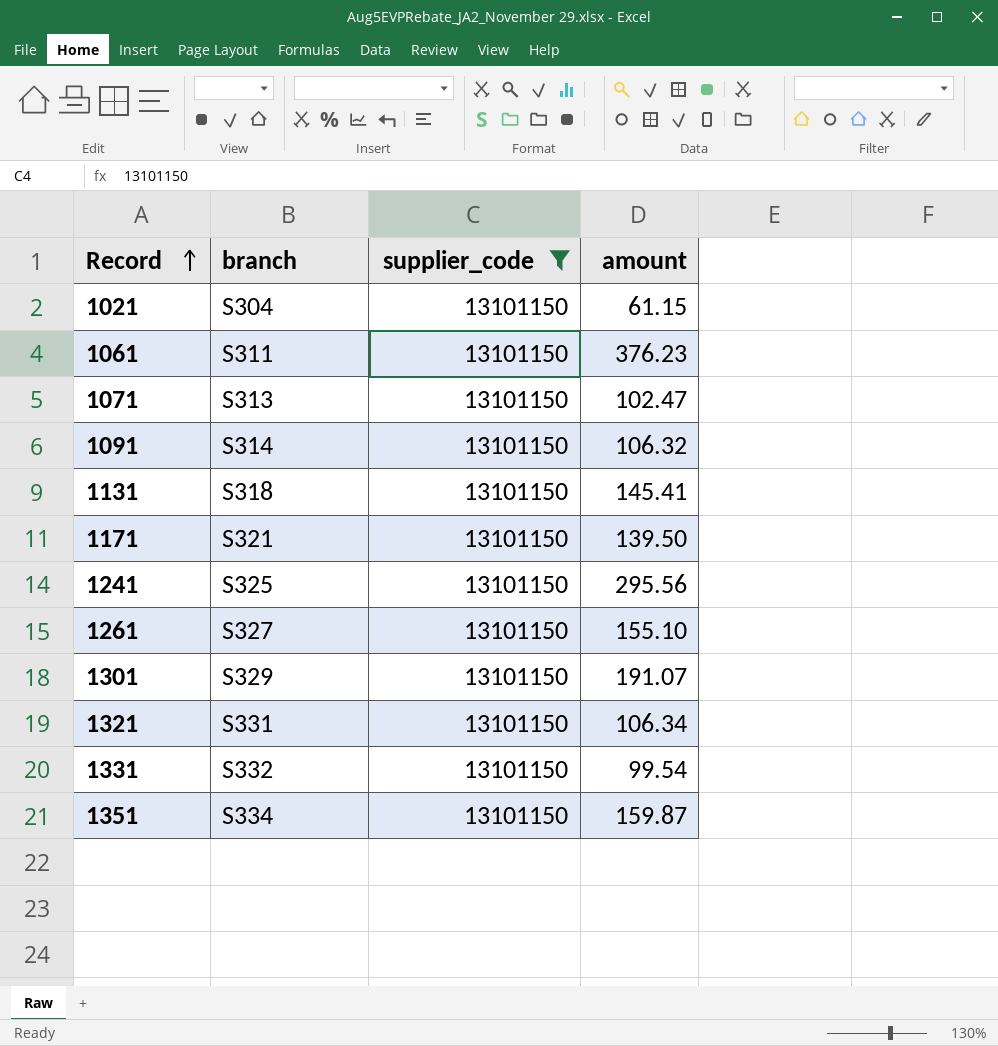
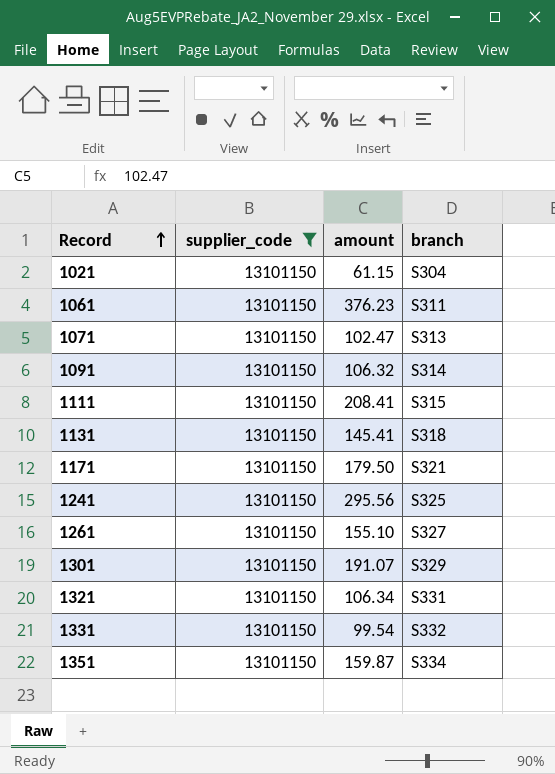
column branch | position: 2 -> 4
row 1111: none -> 13101150 | 208.41 | S315
1171 | amount: 139.50 -> 179.50

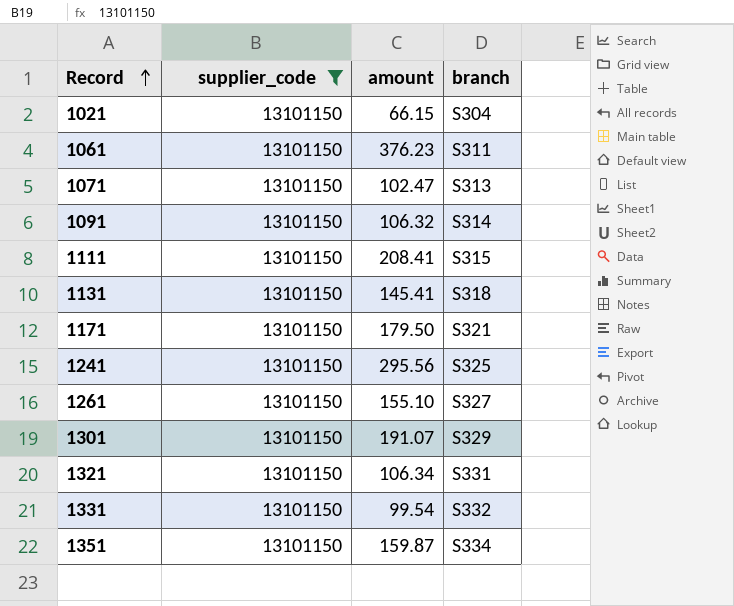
1021 | amount: 61.15 -> 66.15

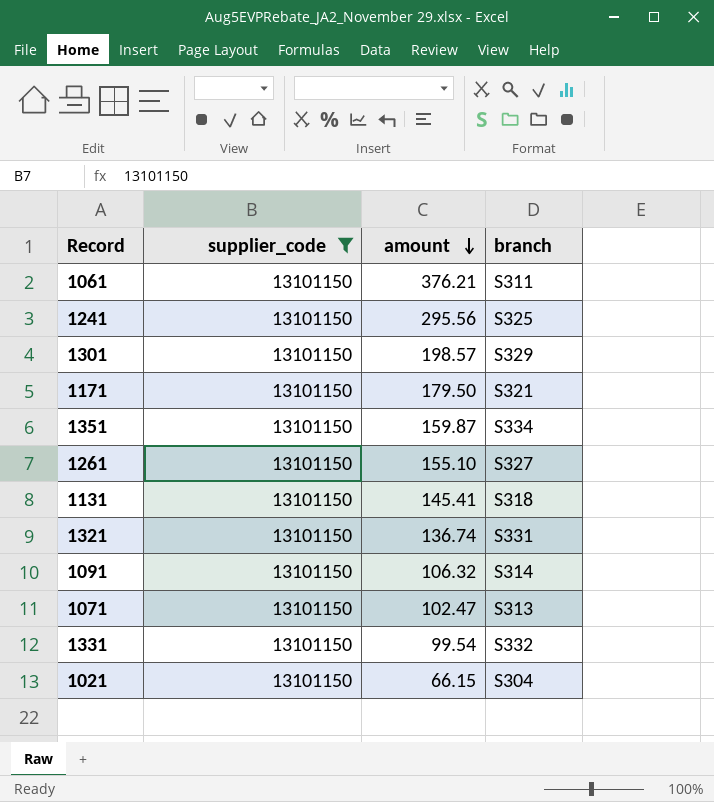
row order: Record ascending -> amount descending
row 1111: 13101150 | 208.41 | S315 -> none
1061 | amount: 376.23 -> 376.21
1301 | amount: 191.07 -> 198.57
1321 | amount: 106.34 -> 136.74

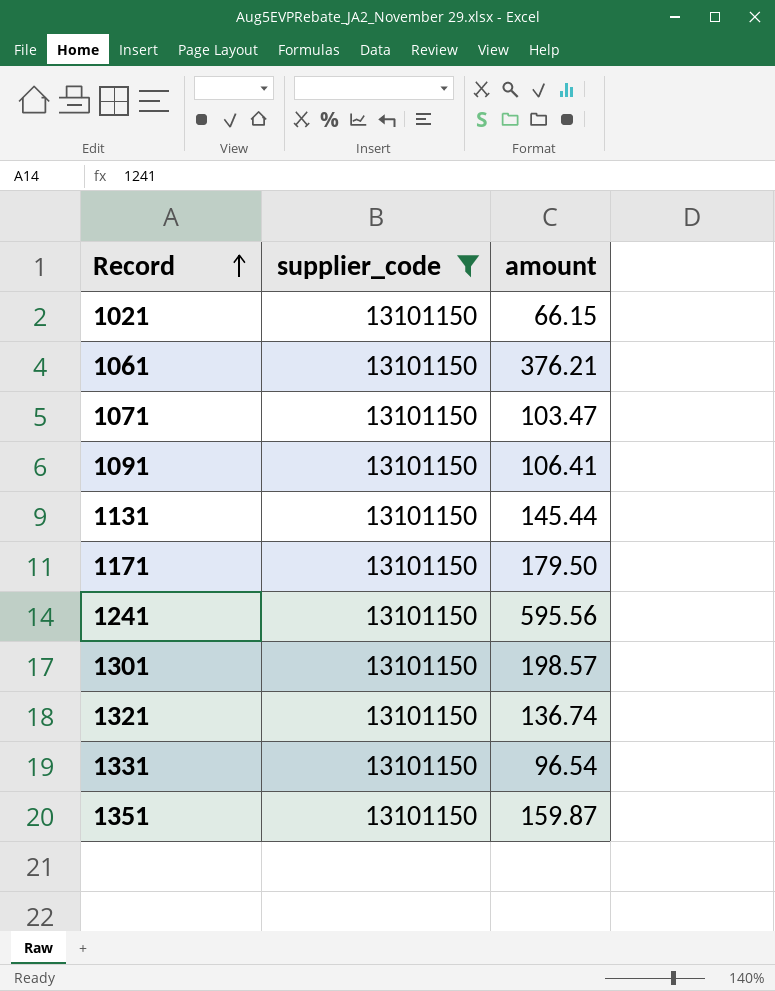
row order: amount descending -> Record ascending
column branch | position: 4 -> none
row 1261: 13101150 | 155.10 | S327 -> none
1071 | amount: 102.47 -> 103.47
1091 | amount: 106.32 -> 106.41
1131 | amount: 145.41 -> 145.44
1241 | amount: 295.56 -> 595.56
1331 | amount: 99.54 -> 96.54

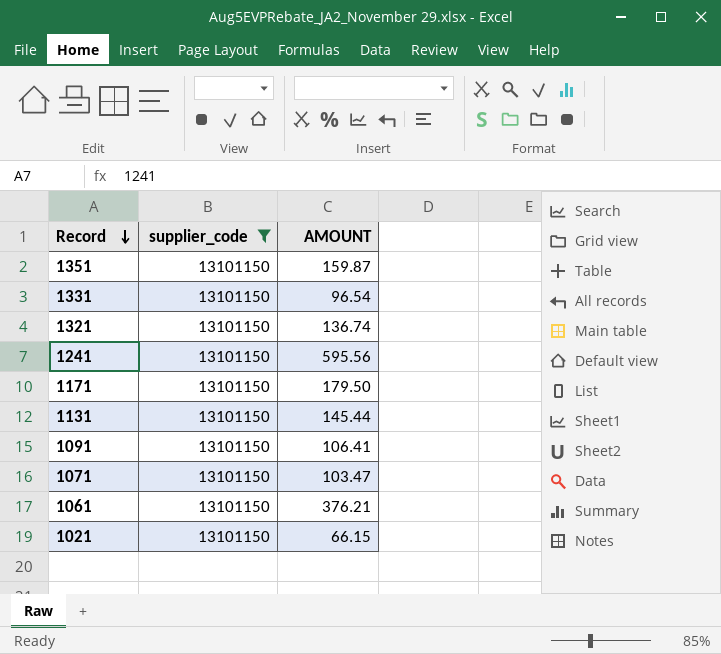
row order: Record ascending -> Record descending
column name: amount -> AMOUNT
row 1301: 13101150 | 198.57 -> none

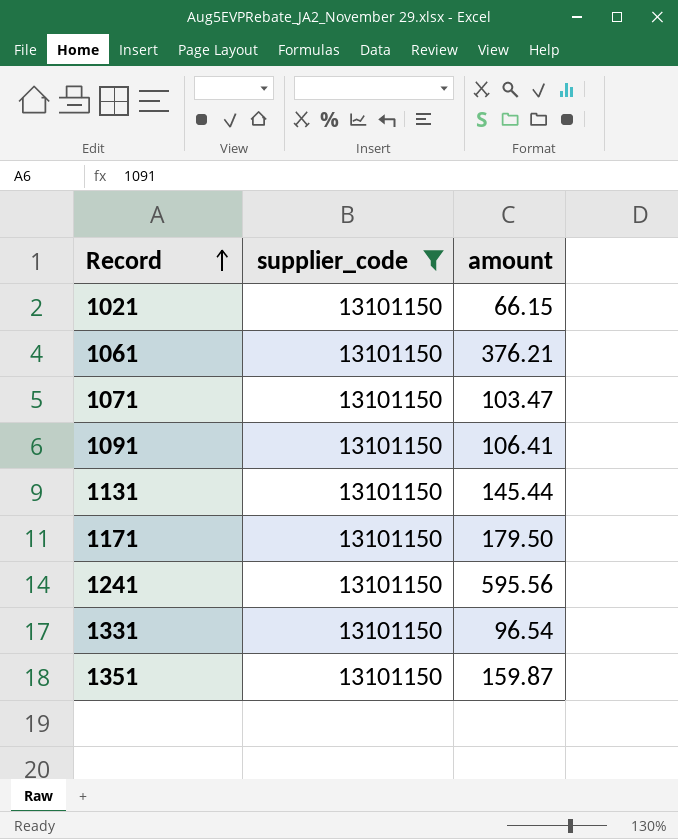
row order: Record descending -> Record ascending
column name: AMOUNT -> amount
row 1321: 13101150 | 136.74 -> none

